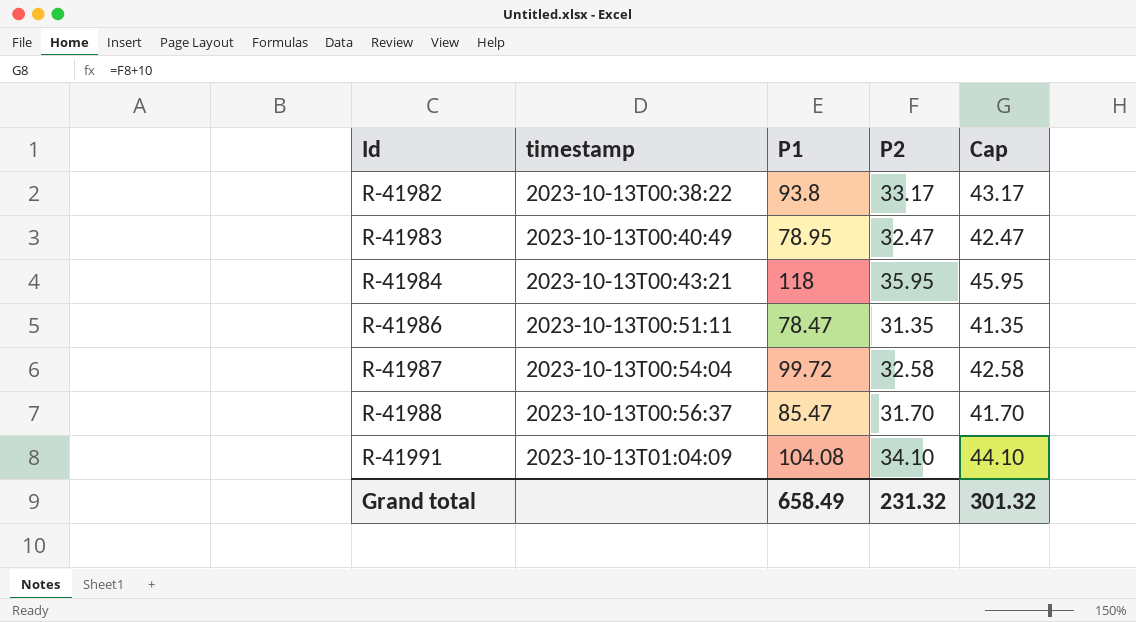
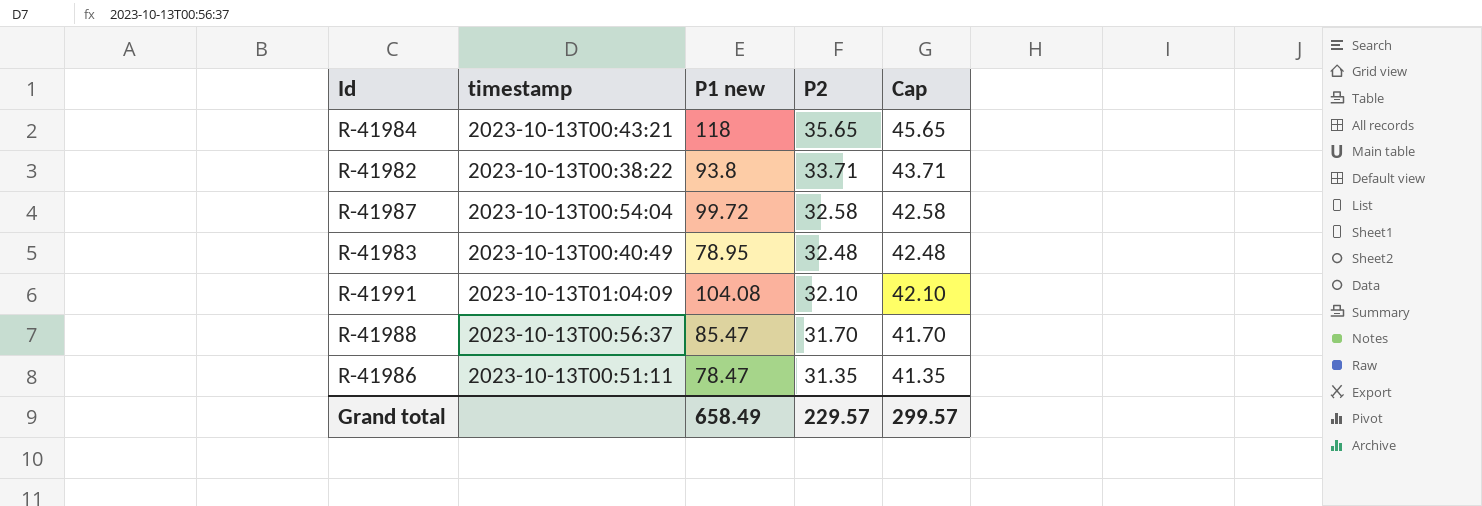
row order: Id ascending -> P2 descending
column name: P1 -> P1 new
R-41984 | P2: 35.95 -> 35.65
R-41984 | Cap: 45.95 -> 45.65
R-41982 | P2: 33.17 -> 33.71
R-41982 | Cap: 43.17 -> 43.71
R-41983 | P2: 32.47 -> 32.48
R-41983 | Cap: 42.47 -> 42.48
R-41991 | P2: 34.10 -> 32.10
R-41991 | Cap: 44.10 -> 42.10
Grand total | P2: 231.32 -> 229.57
Grand total | Cap: 301.32 -> 299.57

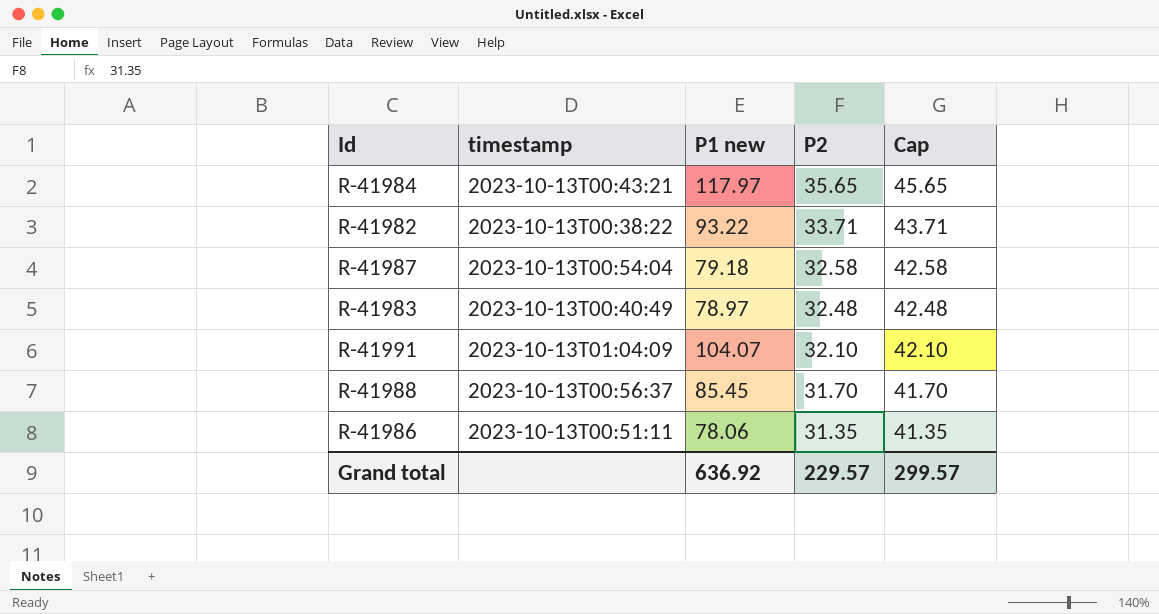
R-41984 | P1 new: 118 -> 117.97
R-41982 | P1 new: 93.8 -> 93.22
R-41987 | P1 new: 99.72 -> 79.18
R-41983 | P1 new: 78.95 -> 78.97
R-41991 | P1 new: 104.08 -> 104.07
R-41988 | P1 new: 85.47 -> 85.45
R-41986 | P1 new: 78.47 -> 78.06
Grand total | P1 new: 658.49 -> 636.92

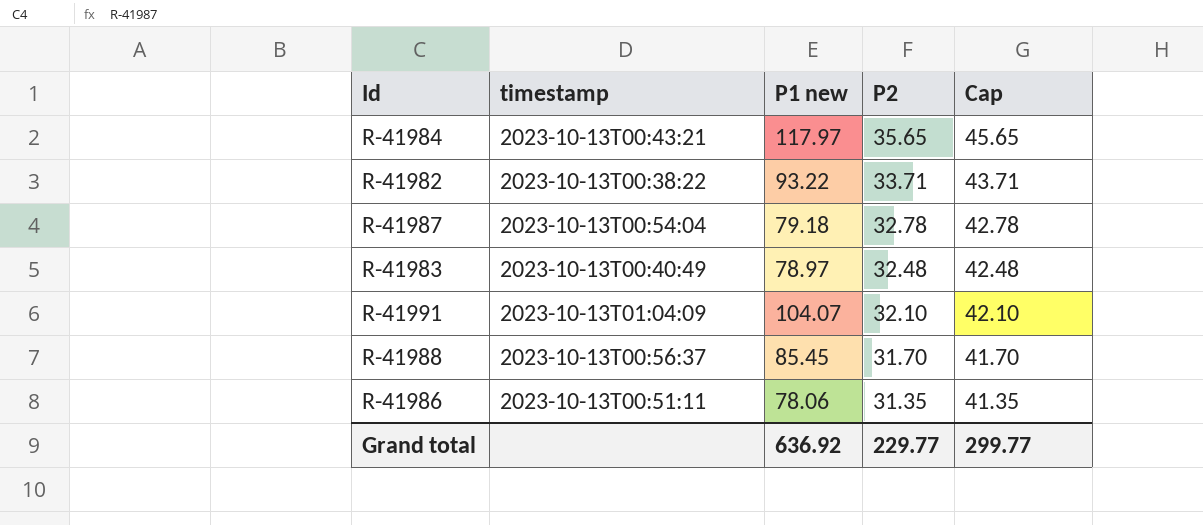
R-41987 | P2: 32.58 -> 32.78
R-41987 | Cap: 42.58 -> 42.78
Grand total | P2: 229.57 -> 229.77
Grand total | Cap: 299.57 -> 299.77

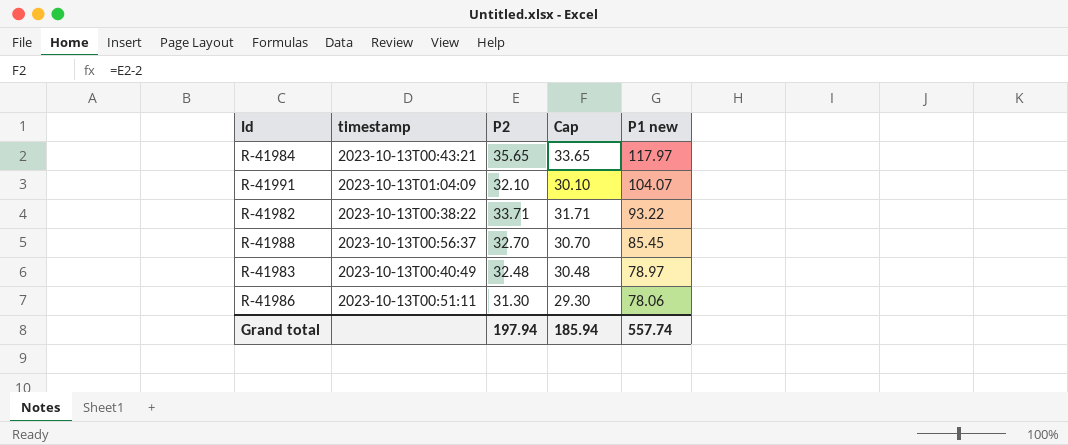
row order: P2 descending -> P1 new descending
column Cap | formula: [P2] + 10 -> [P2] - 2
column P1 new | position: 3 -> 5
row R-41987: 2023-10-13T00:54:04 | 79.18 | 32.78 | 42.78 -> none
R-41988 | P2: 31.70 -> 32.70
R-41986 | P2: 31.35 -> 31.30
Grand total | P2: 229.77 -> 197.94
Grand total | Cap: 299.77 -> 185.94
Grand total | P1 new: 636.92 -> 557.74

